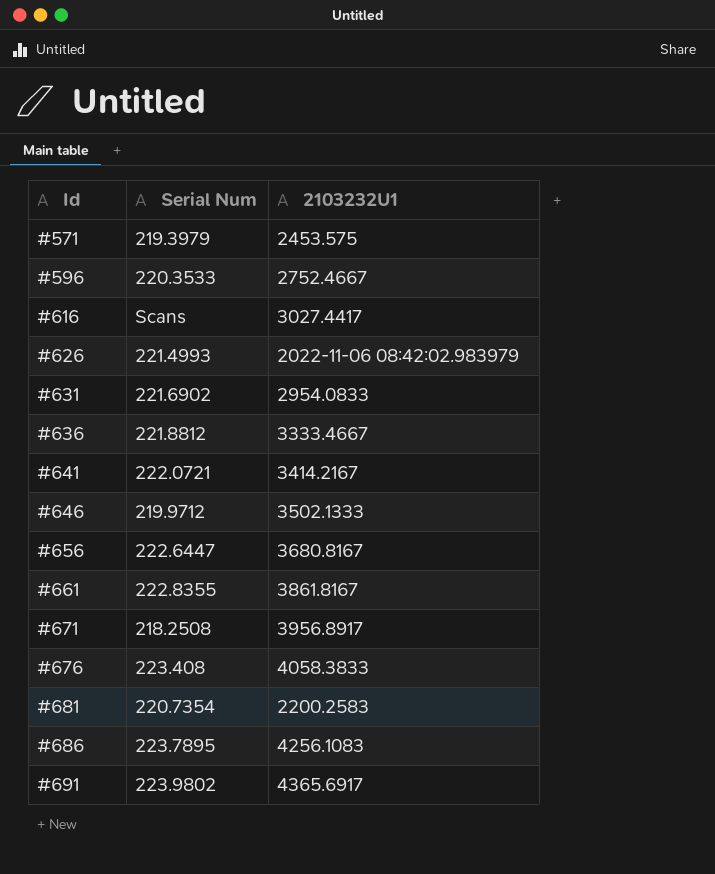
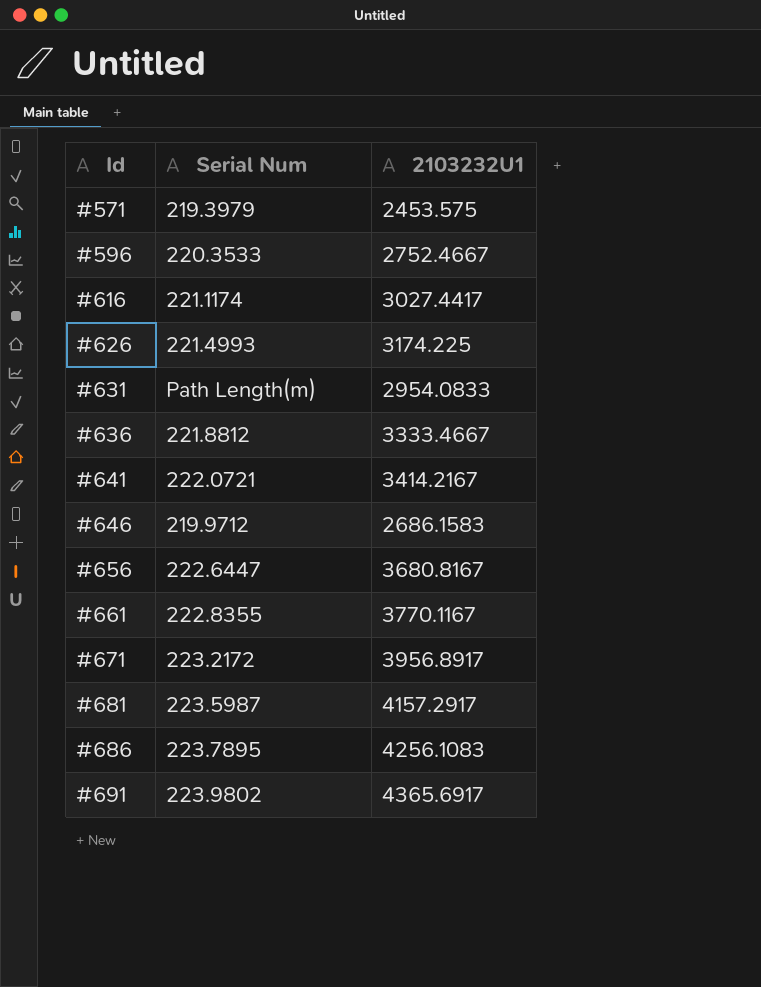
row #676: 223.408 | 4058.3833 -> none
#616 | Serial Num: Scans -> 221.1174
#626 | 2103232U1: 2022-11-06 08:42:02.983979 -> 3174.225
#631 | Serial Num: 221.6902 -> Path Length(m)
#646 | 2103232U1: 3502.1333 -> 2686.1583
#661 | 2103232U1: 3861.8167 -> 3770.1167
#671 | Serial Num: 218.2508 -> 223.2172
#681 | Serial Num: 220.7354 -> 223.5987
#681 | 2103232U1: 2200.2583 -> 4157.2917

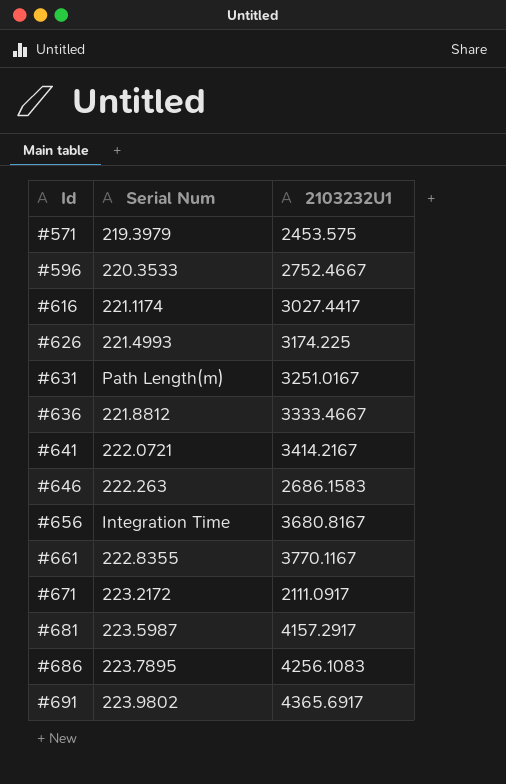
#631 | 2103232U1: 2954.0833 -> 3251.0167
#646 | Serial Num: 219.9712 -> 222.263
#656 | Serial Num: 222.6447 -> Integration Time
#671 | 2103232U1: 3956.8917 -> 2111.0917

